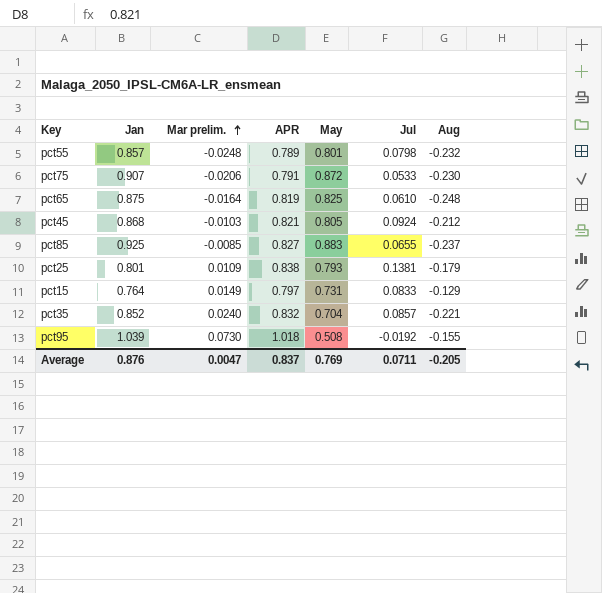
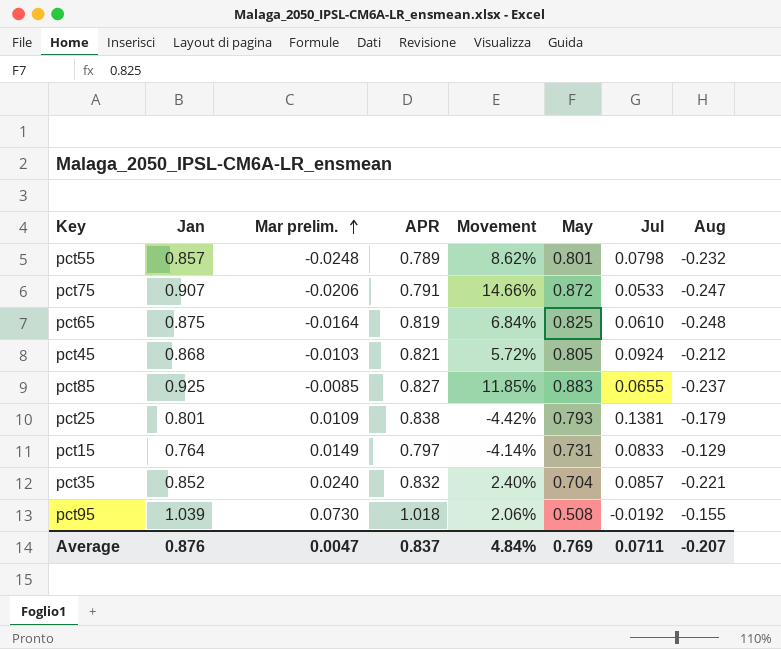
column Movement | formula: none -> ([Jan] - [APR]) / [APR]
pct75 | Aug: -0.230 -> -0.247
Average | Aug: -0.205 -> -0.207

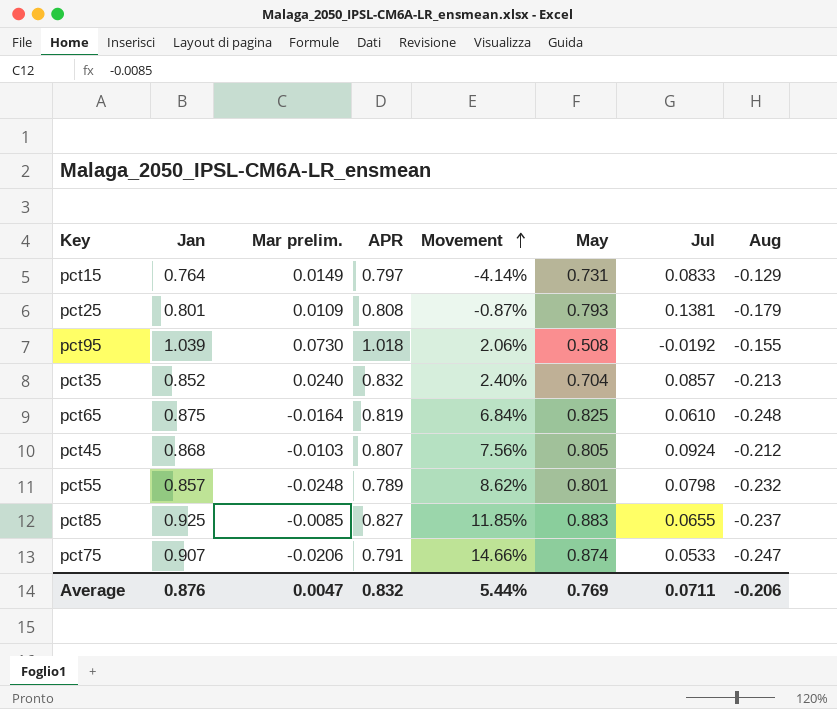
row order: Mar prelim. ascending -> Movement ascending
pct25 | APR: 0.838 -> 0.808
pct25 | Movement: -4.42% -> -0.87%
pct35 | Aug: -0.221 -> -0.213
pct45 | APR: 0.821 -> 0.807
pct45 | Movement: 5.72% -> 7.56%
pct75 | May: 0.872 -> 0.874
Average | APR: 0.837 -> 0.832
Average | Movement: 4.84% -> 5.44%
Average | Aug: -0.207 -> -0.206

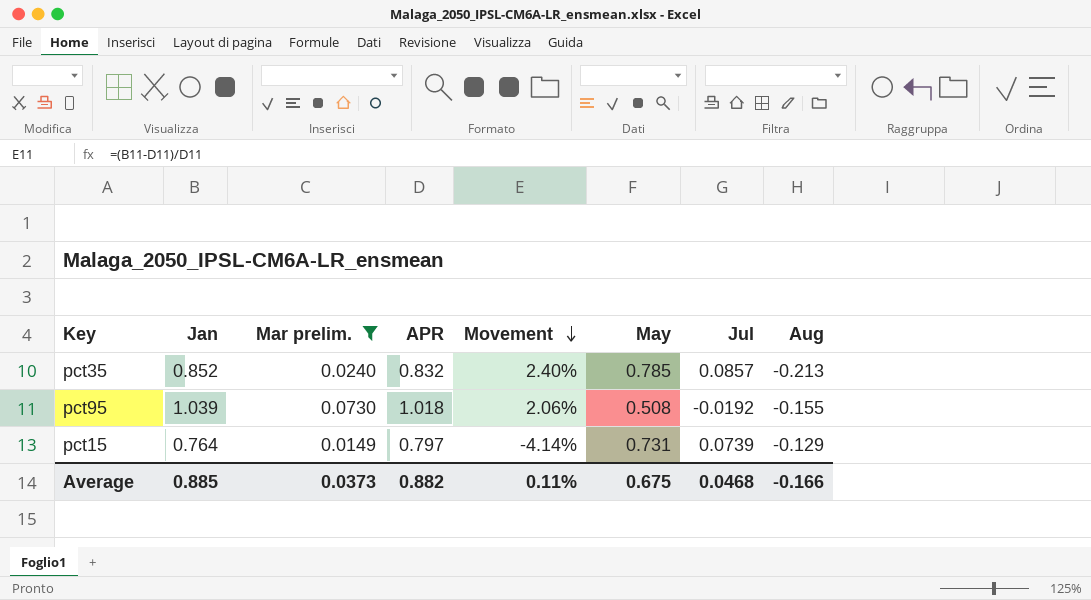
filter: none -> Mar prelim. >= 0.0149
row order: Movement ascending -> Movement descending
pct35 | May: 0.704 -> 0.785
pct15 | Jul: 0.0833 -> 0.0739
Average | Jan: 0.876 -> 0.885
Average | Mar prelim.: 0.0047 -> 0.0373
Average | APR: 0.832 -> 0.882
Average | Movement: 5.44% -> 0.11%
Average | May: 0.769 -> 0.675
Average | Jul: 0.0711 -> 0.0468
Average | Aug: -0.206 -> -0.166

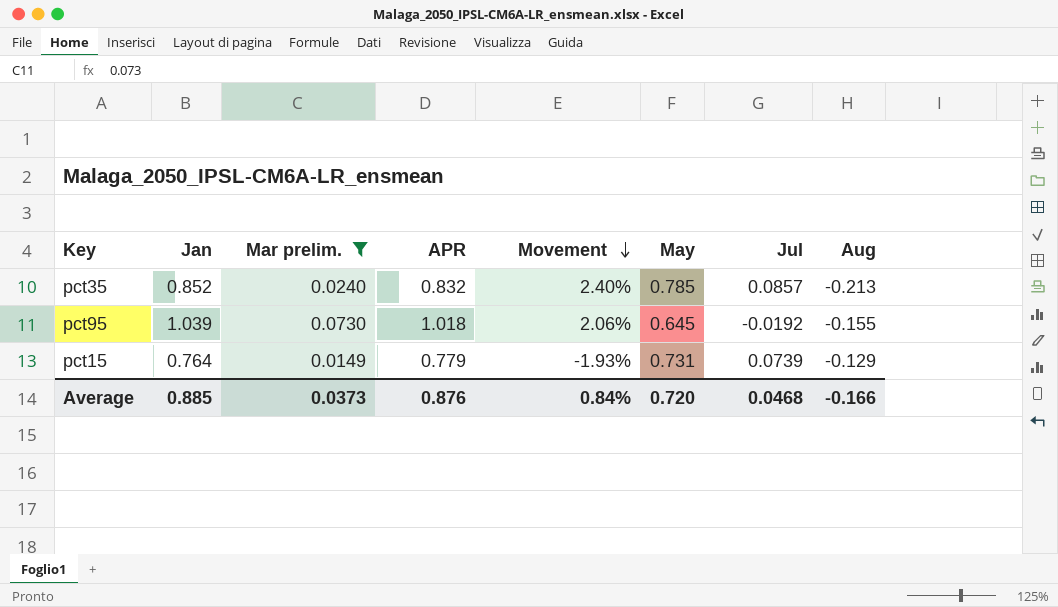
pct95 | May: 0.508 -> 0.645
pct15 | APR: 0.797 -> 0.779
pct15 | Movement: -4.14% -> -1.93%
Average | APR: 0.882 -> 0.876
Average | Movement: 0.11% -> 0.84%
Average | May: 0.675 -> 0.720

